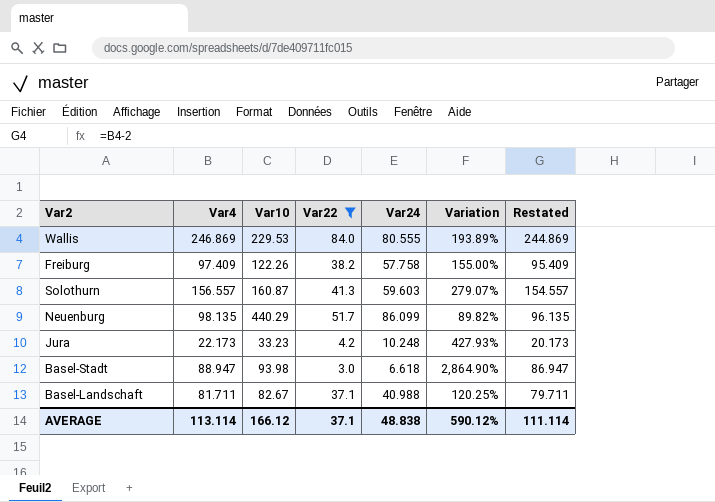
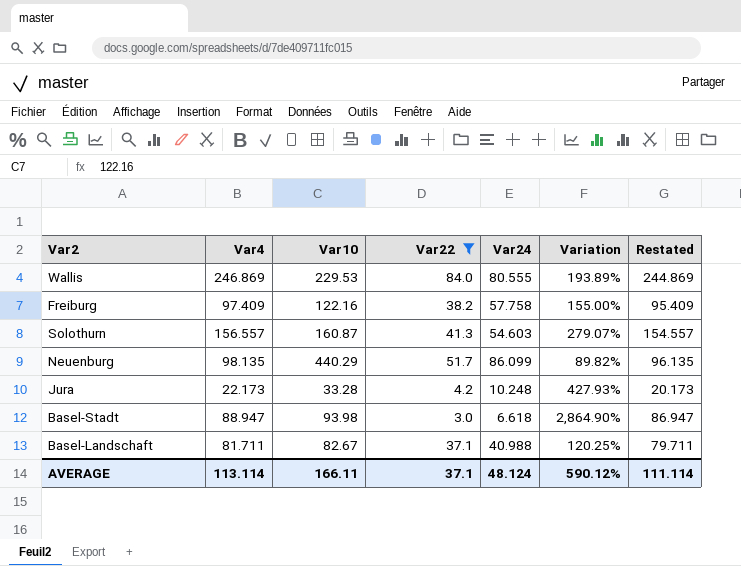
Freiburg | Var10: 122.26 -> 122.16
Solothurn | Var24: 59.603 -> 54.603
Jura | Var10: 33.23 -> 33.28
AVERAGE | Var10: 166.12 -> 166.11
AVERAGE | Var24: 48.838 -> 48.124

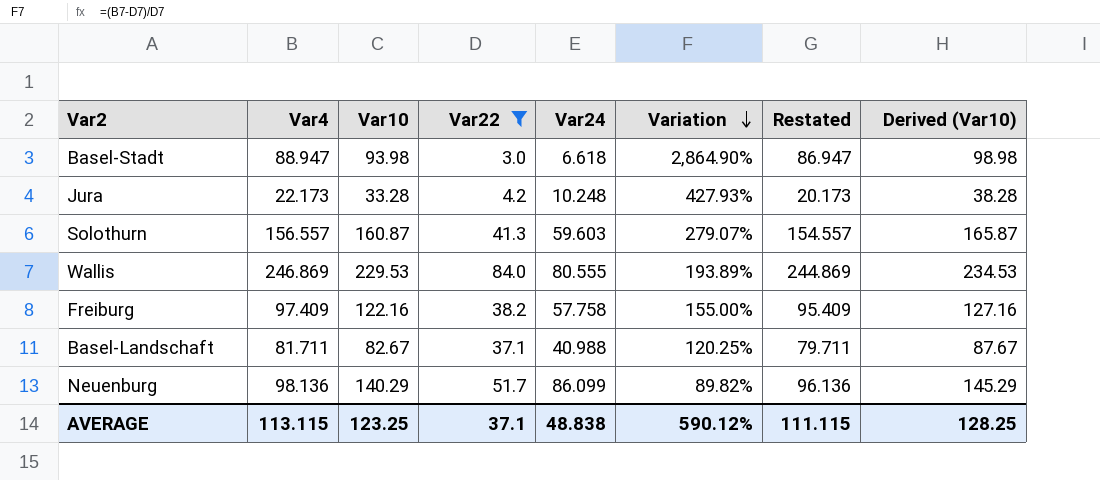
row order: none -> Variation descending
column Derived (Var10) | formula: none -> [Var10] + 5
Solothurn | Var24: 54.603 -> 59.603
Neuenburg | Var4: 98.135 -> 98.136
Neuenburg | Var10: 440.29 -> 140.29
Neuenburg | Restated: 96.135 -> 96.136
AVERAGE | Var4: 113.114 -> 113.115
AVERAGE | Var10: 166.11 -> 123.25
AVERAGE | Var24: 48.124 -> 48.838
AVERAGE | Restated: 111.114 -> 111.115

